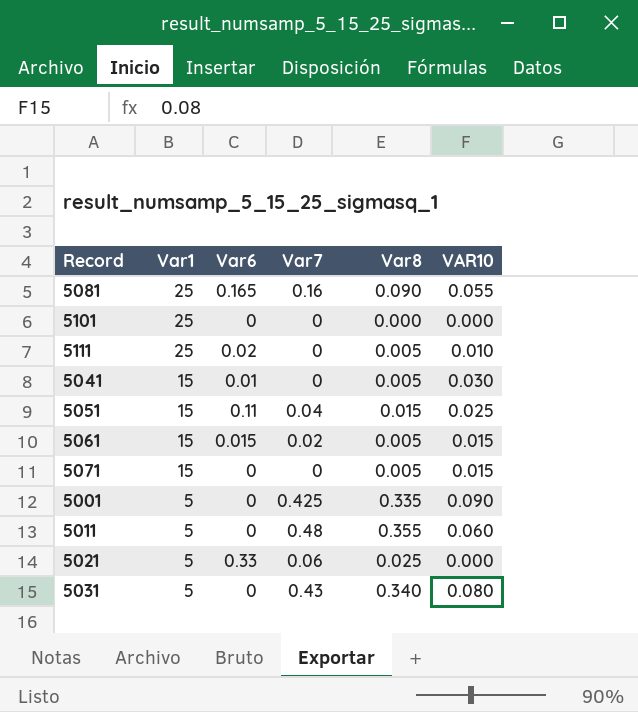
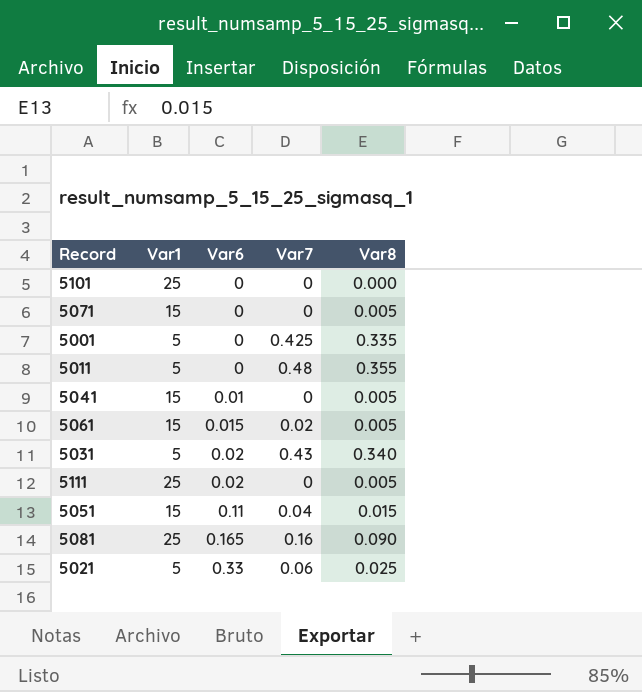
row order: Var1 descending -> Var6 ascending
column VAR10 | position: 6 -> none
5031 | Var6: 0 -> 0.02

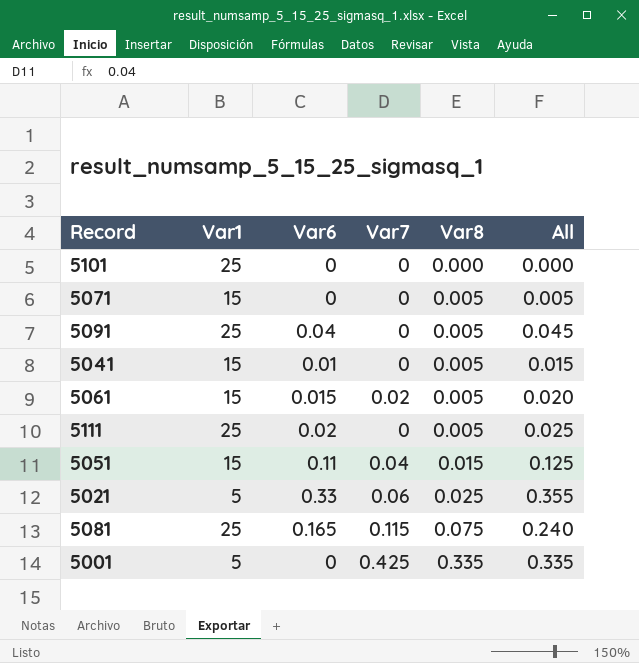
row order: Var6 ascending -> Var8 ascending
column All | formula: none -> [Var6] + [Var8]
row 5011: 5 | 0 | 0.48 | 0.355 -> none
row 5031: 5 | 0.02 | 0.43 | 0.340 -> none
row 5091: none -> 25 | 0.04 | 0 | 0.005 | 0.045
5081 | Var7: 0.16 -> 0.115
5081 | Var8: 0.090 -> 0.075

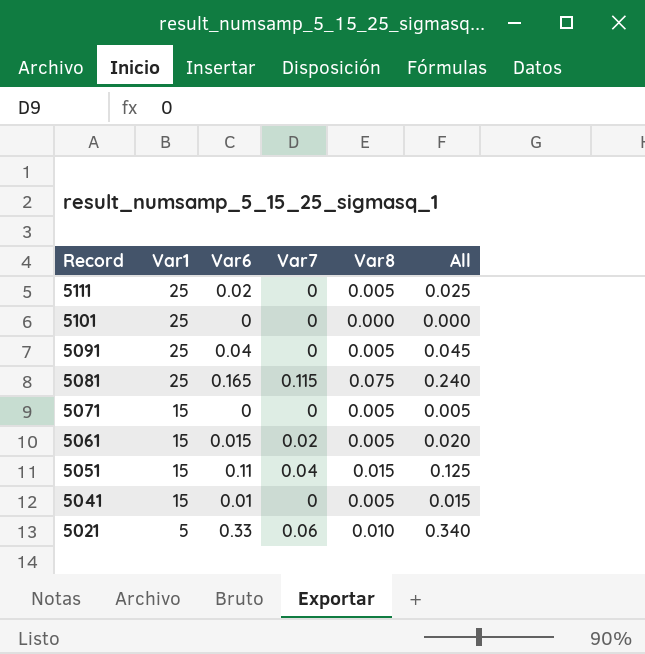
row order: Var8 ascending -> Record descending
row 5001: 5 | 0 | 0.425 | 0.335 | 0.335 -> none
5021 | Var8: 0.025 -> 0.010
5021 | All: 0.355 -> 0.340

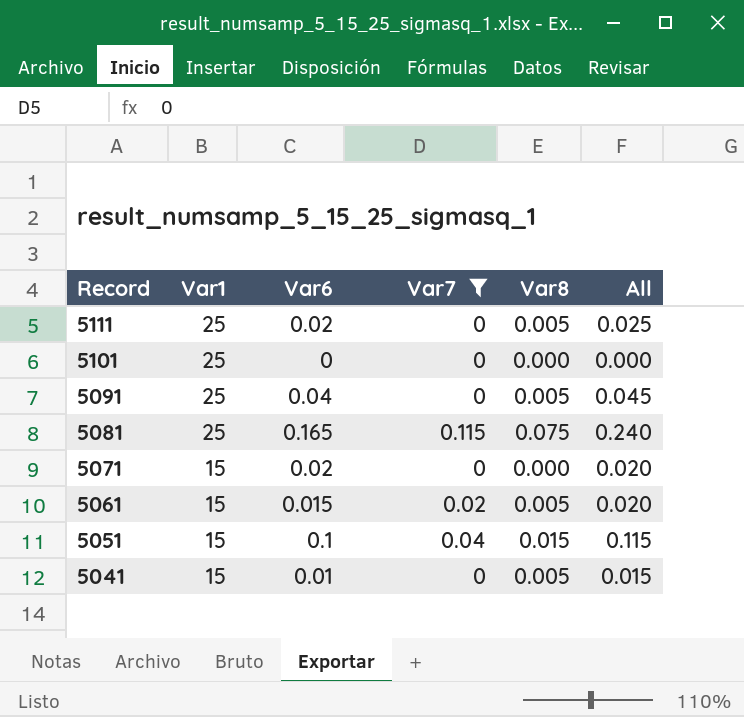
filter: none -> Var7 != 0.06
5071 | Var6: 0 -> 0.02
5071 | Var8: 0.005 -> 0.000
5071 | All: 0.005 -> 0.020
5051 | Var6: 0.11 -> 0.1
5051 | All: 0.125 -> 0.115

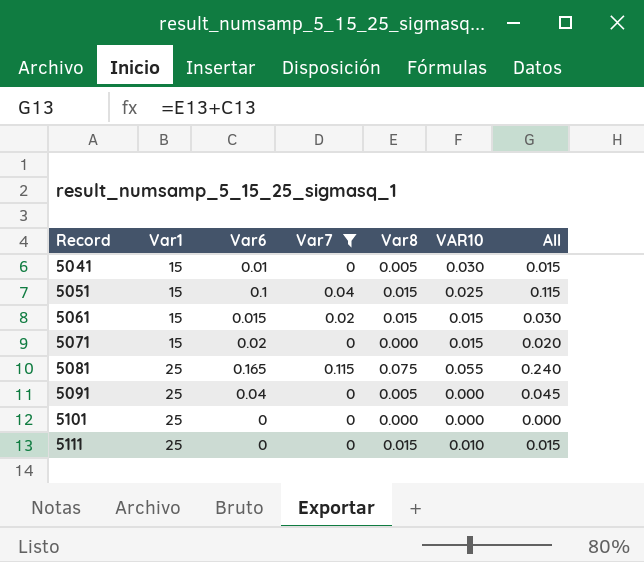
row order: Record descending -> Record ascending
column VAR10 | position: none -> 6
5061 | Var8: 0.005 -> 0.015
5061 | All: 0.020 -> 0.030
5111 | Var6: 0.02 -> 0
5111 | Var8: 0.005 -> 0.015
5111 | All: 0.025 -> 0.015

